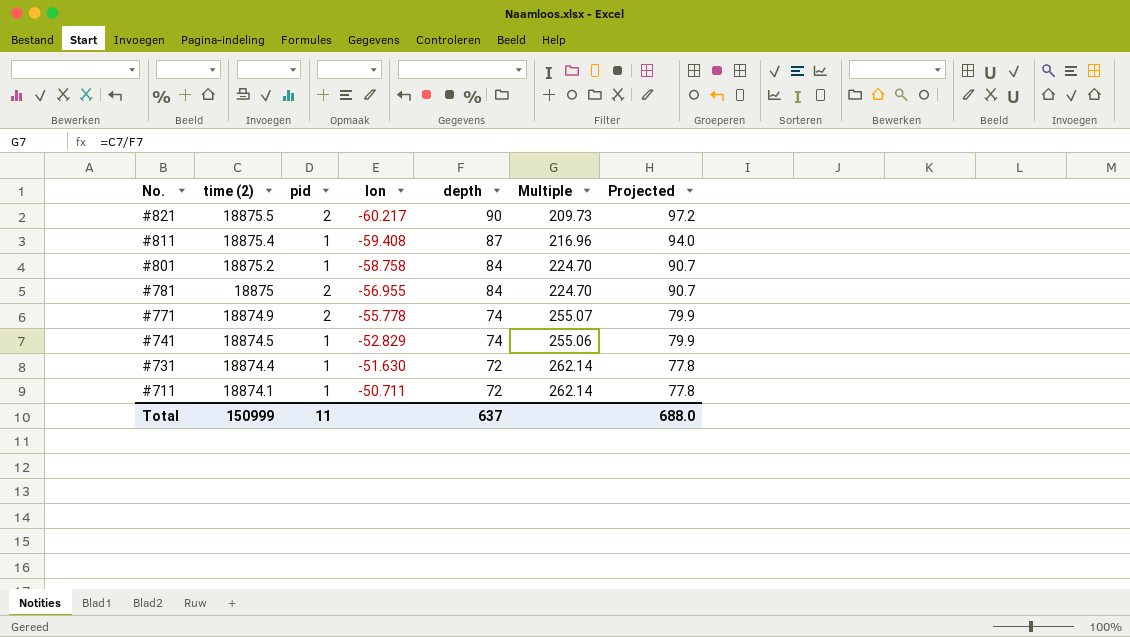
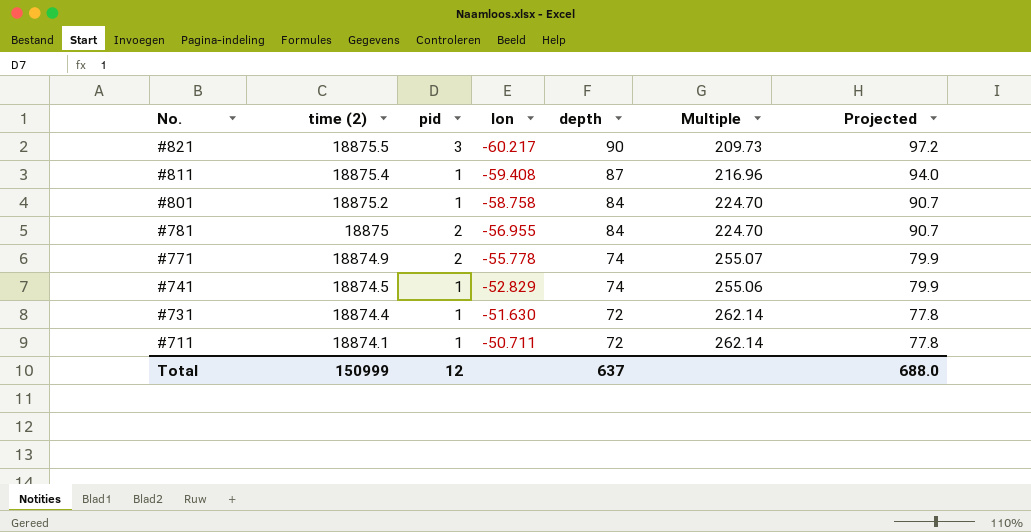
#821 | pid: 2 -> 3
Total | pid: 11 -> 12

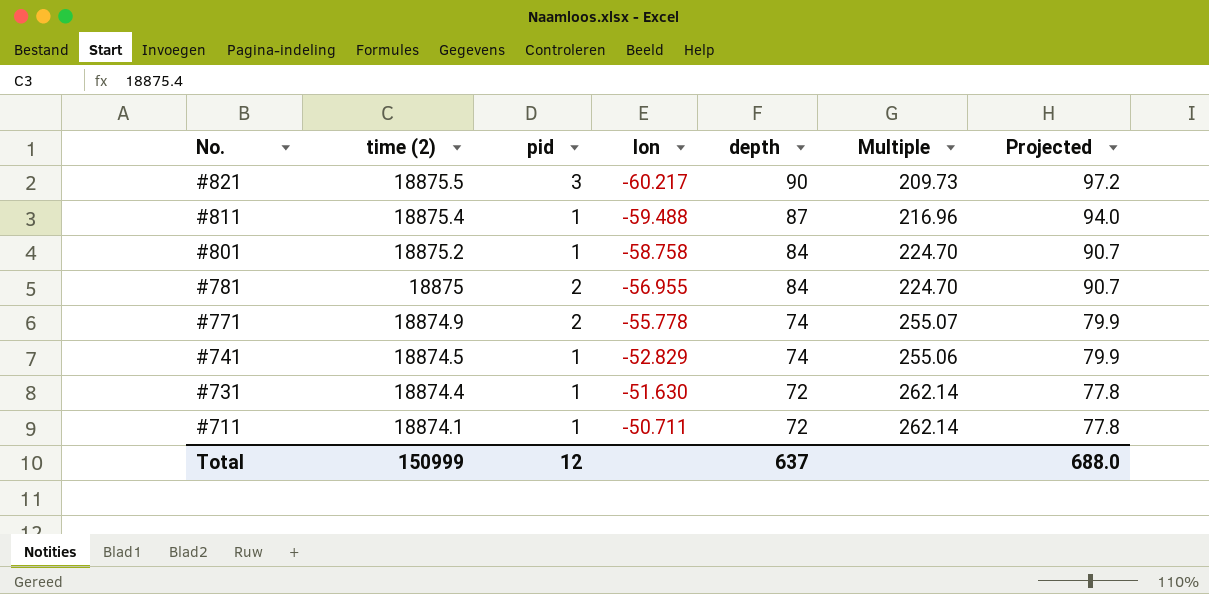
#811 | lon: -59.408 -> -59.488

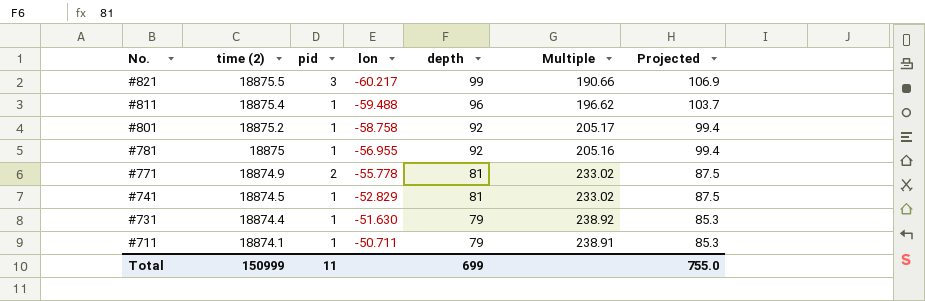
#821 | depth: 90 -> 99
#821 | Multiple: 209.73 -> 190.66
#821 | Projected: 97.2 -> 106.9
#811 | depth: 87 -> 96
#811 | Multiple: 216.96 -> 196.62
#811 | Projected: 94.0 -> 103.7
#801 | depth: 84 -> 92
#801 | Multiple: 224.70 -> 205.17
#801 | Projected: 90.7 -> 99.4
#781 | pid: 2 -> 1
#781 | depth: 84 -> 92
#781 | Multiple: 224.70 -> 205.16
#781 | Projected: 90.7 -> 99.4
#771 | depth: 74 -> 81
#771 | Multiple: 255.07 -> 233.02
#771 | Projected: 79.9 -> 87.5
#741 | depth: 74 -> 81
#741 | Multiple: 255.06 -> 233.02
#741 | Projected: 79.9 -> 87.5
#731 | depth: 72 -> 79
#731 | Multiple: 262.14 -> 238.92
#731 | Projected: 77.8 -> 85.3
#711 | depth: 72 -> 79
#711 | Multiple: 262.14 -> 238.91
#711 | Projected: 77.8 -> 85.3
Total | pid: 12 -> 11
Total | depth: 637 -> 699
Total | Projected: 688.0 -> 755.0

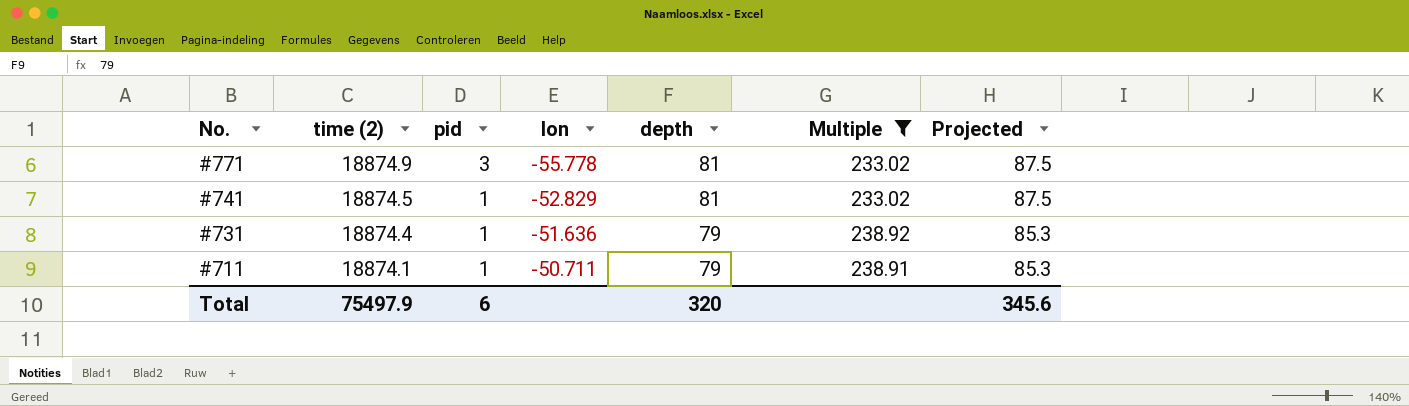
filter: none -> Multiple >= 233.02
#771 | pid: 2 -> 3
#731 | lon: -51.630 -> -51.636
Total | time (2): 150999 -> 75497.9
Total | pid: 11 -> 6
Total | depth: 699 -> 320
Total | Projected: 755.0 -> 345.6

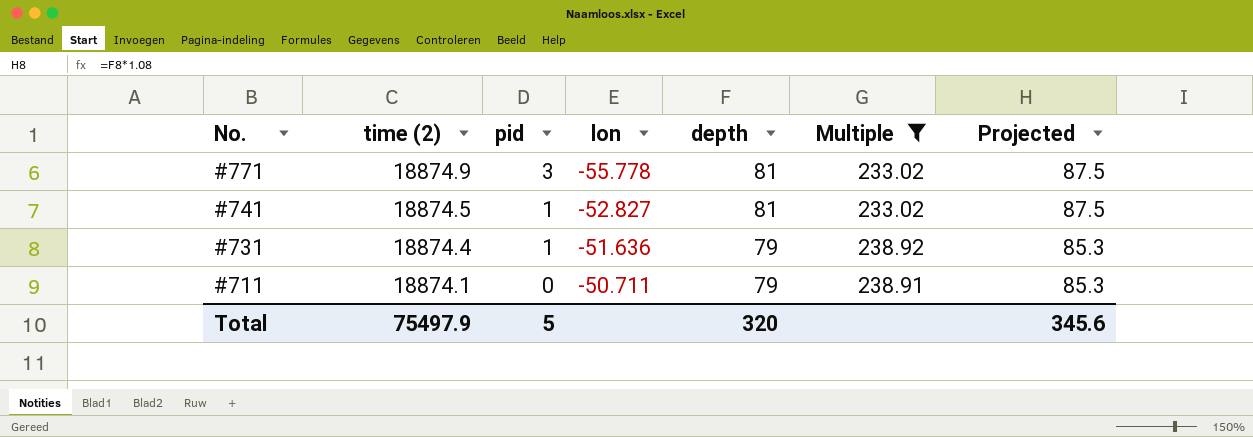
#741 | lon: -52.829 -> -52.827
#711 | pid: 1 -> 0
Total | pid: 6 -> 5

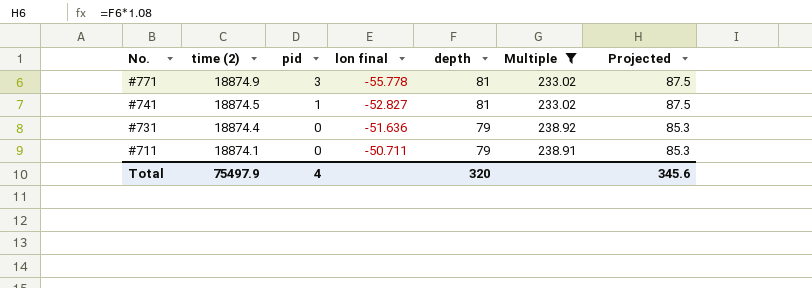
column name: lon -> lon final
#731 | pid: 1 -> 0
Total | pid: 5 -> 4

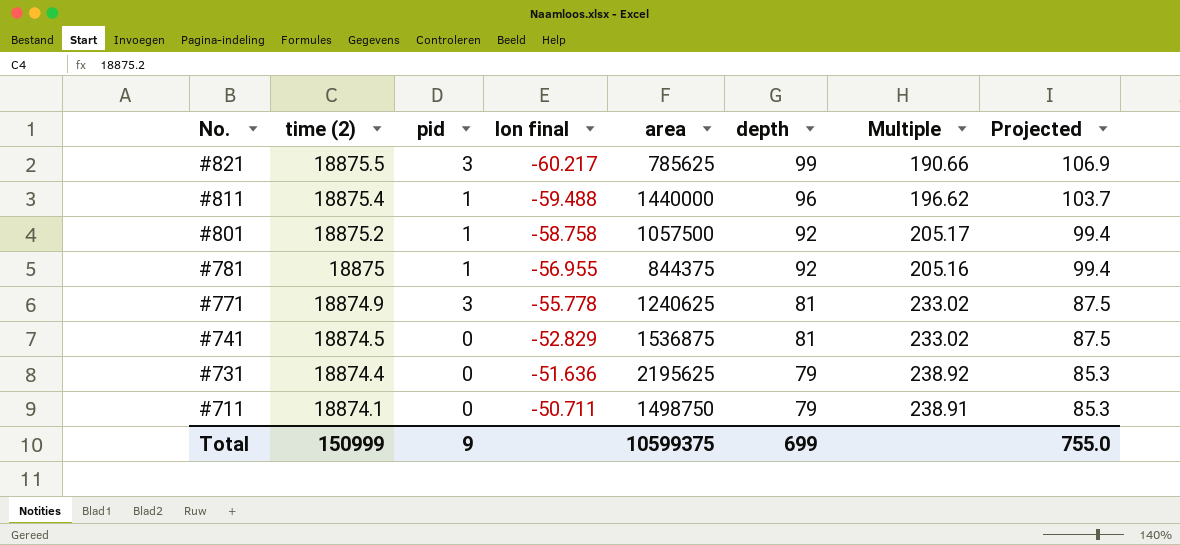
filter: Multiple >= 233.02 -> none
column area | position: none -> 5
#741 | pid: 1 -> 0
#741 | lon final: -52.827 -> -52.829
Total | time (2): 75497.9 -> 150999
Total | pid: 4 -> 9
Total | depth: 320 -> 699
Total | Projected: 345.6 -> 755.0

